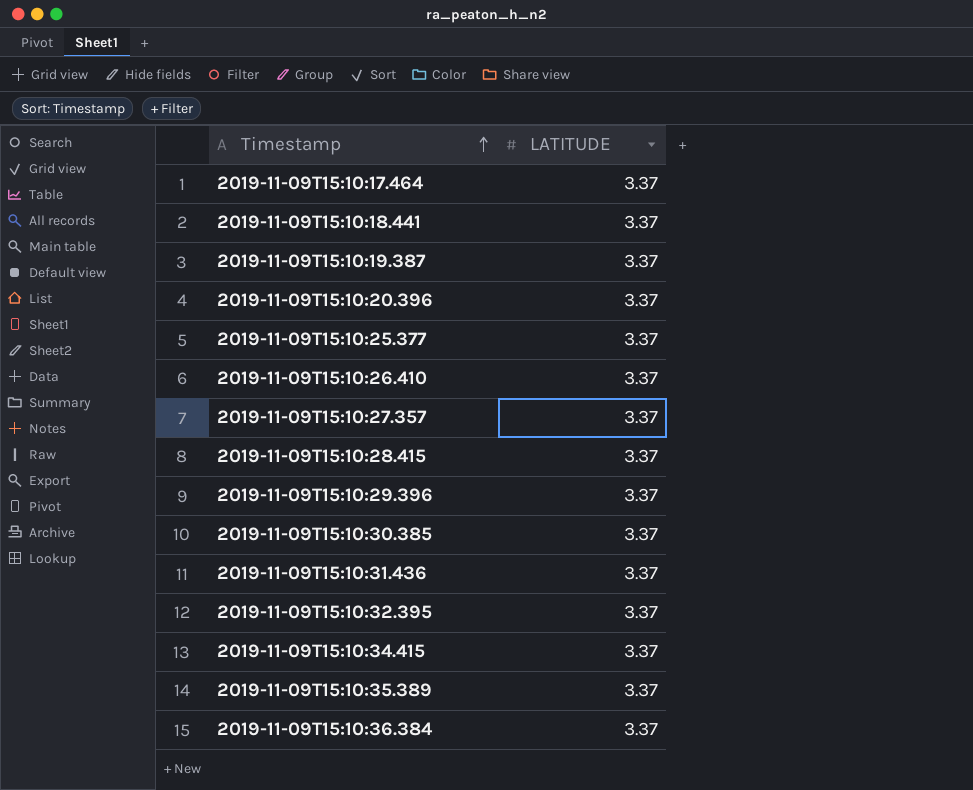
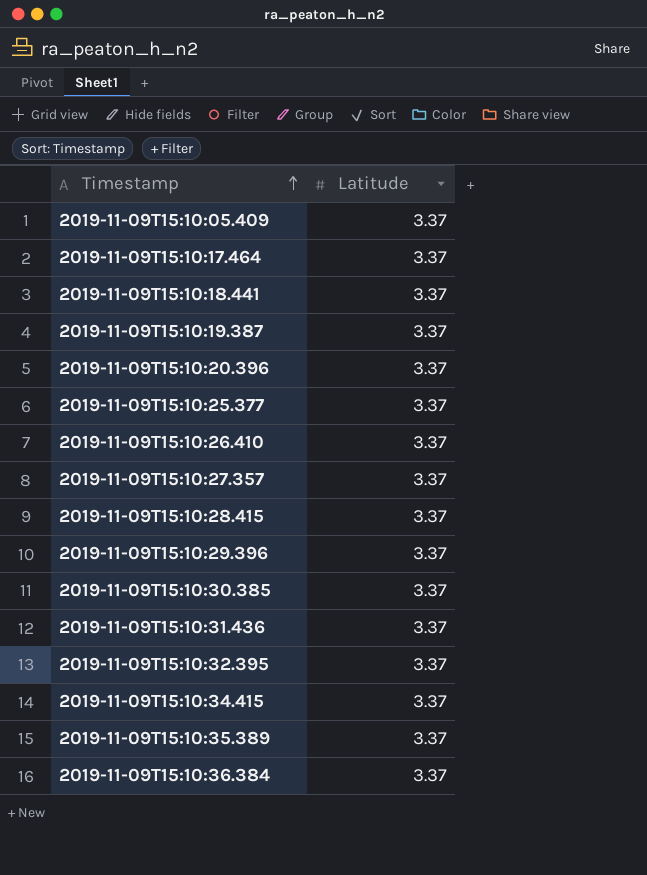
column name: LATITUDE -> Latitude
row 2019-11-09T15:10:05.409: none -> 3.37

